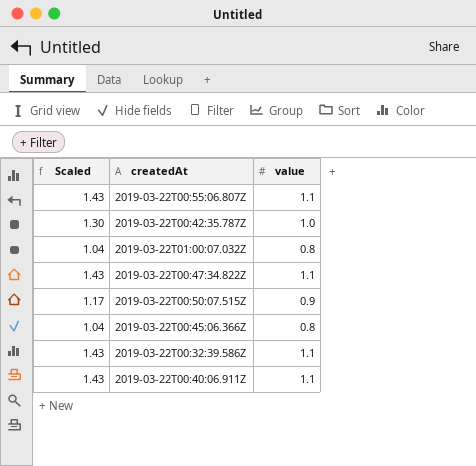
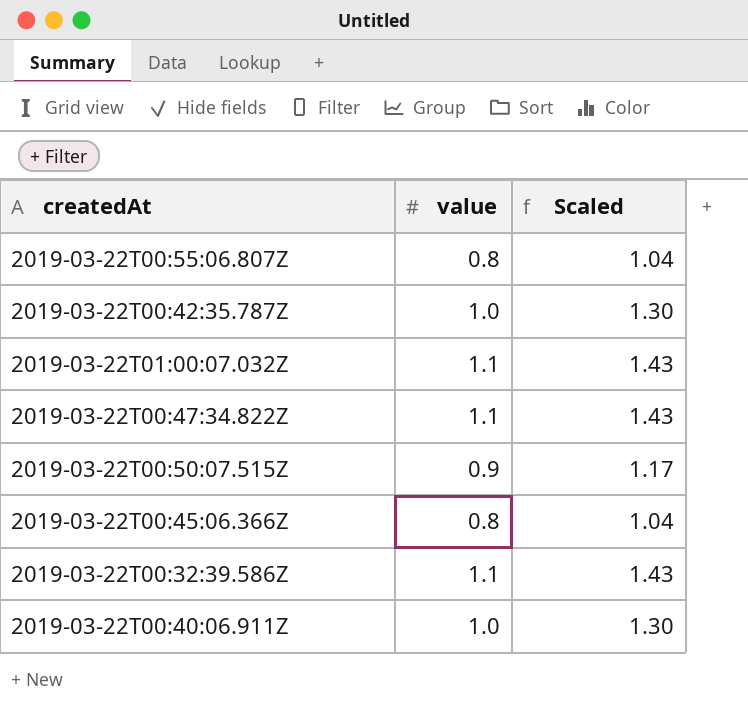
column Scaled | position: 1 -> 3
2019-03-22T00:55:06.807Z | value: 1.1 -> 0.8
2019-03-22T00:55:06.807Z | Scaled: 1.43 -> 1.04
2019-03-22T01:00:07.032Z | value: 0.8 -> 1.1
2019-03-22T01:00:07.032Z | Scaled: 1.04 -> 1.43
2019-03-22T00:40:06.911Z | value: 1.1 -> 1.0
2019-03-22T00:40:06.911Z | Scaled: 1.43 -> 1.30

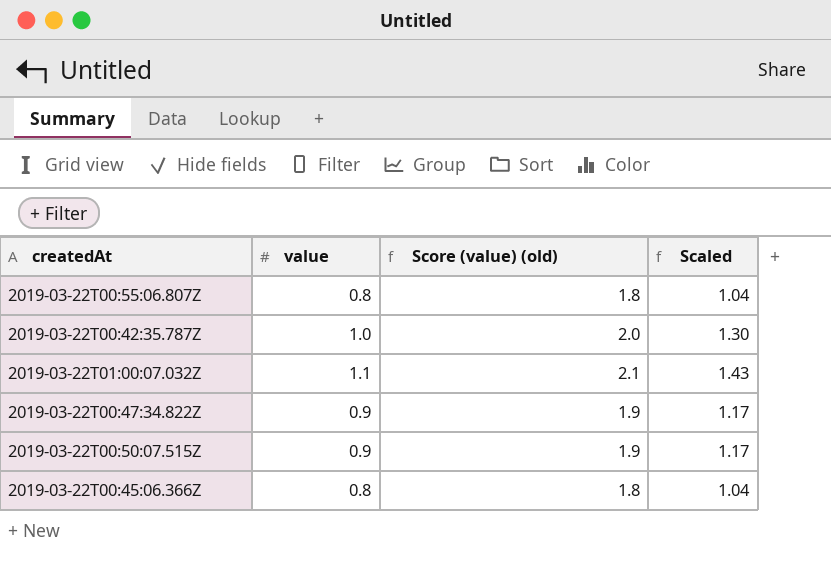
column Score (value) (old) | formula: none -> [value] + 1
row 2019-03-22T00:32:39.586Z: 1.1 | 1.43 -> none
row 2019-03-22T00:40:06.911Z: 1.0 | 1.30 -> none
2019-03-22T00:47:34.822Z | value: 1.1 -> 0.9
2019-03-22T00:47:34.822Z | Scaled: 1.43 -> 1.17

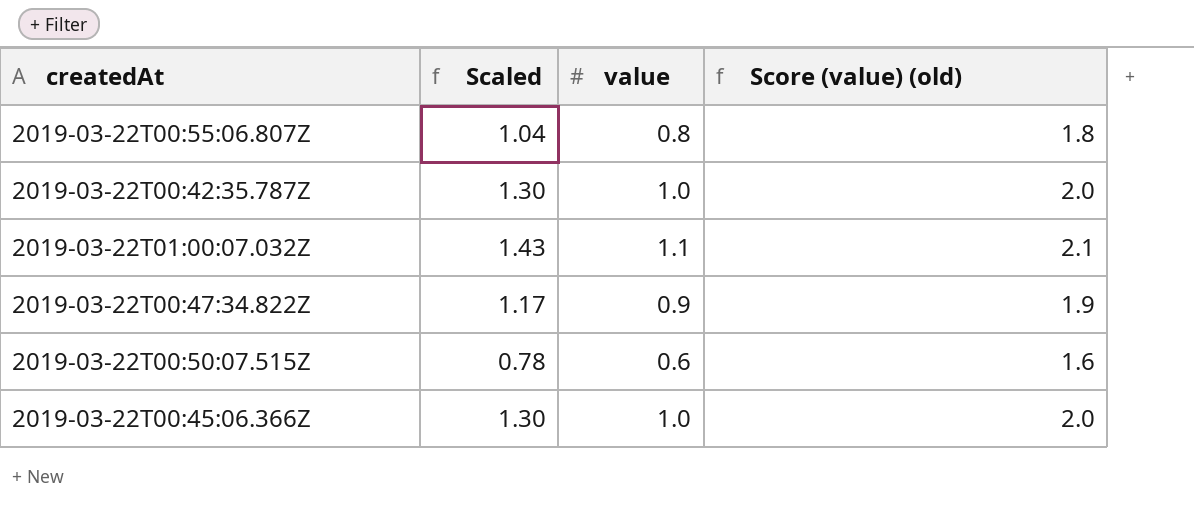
column Scaled | position: 4 -> 2
2019-03-22T00:50:07.515Z | Scaled: 1.17 -> 0.78
2019-03-22T00:50:07.515Z | value: 0.9 -> 0.6
2019-03-22T00:50:07.515Z | Score (value) (old): 1.9 -> 1.6
2019-03-22T00:45:06.366Z | Scaled: 1.04 -> 1.30
2019-03-22T00:45:06.366Z | value: 0.8 -> 1.0
2019-03-22T00:45:06.366Z | Score (value) (old): 1.8 -> 2.0

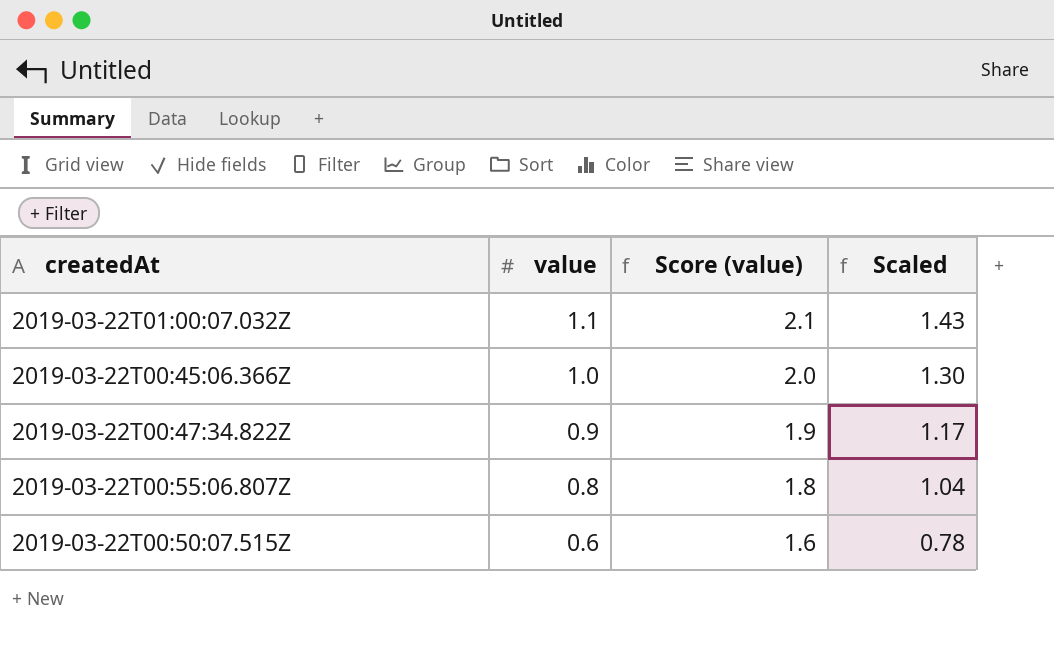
row order: none -> value descending
column name: Score (value) (old) -> Score (value)
column Scaled | position: 2 -> 4
row 2019-03-22T00:42:35.787Z: 1.30 | 1.0 | 2.0 -> none

